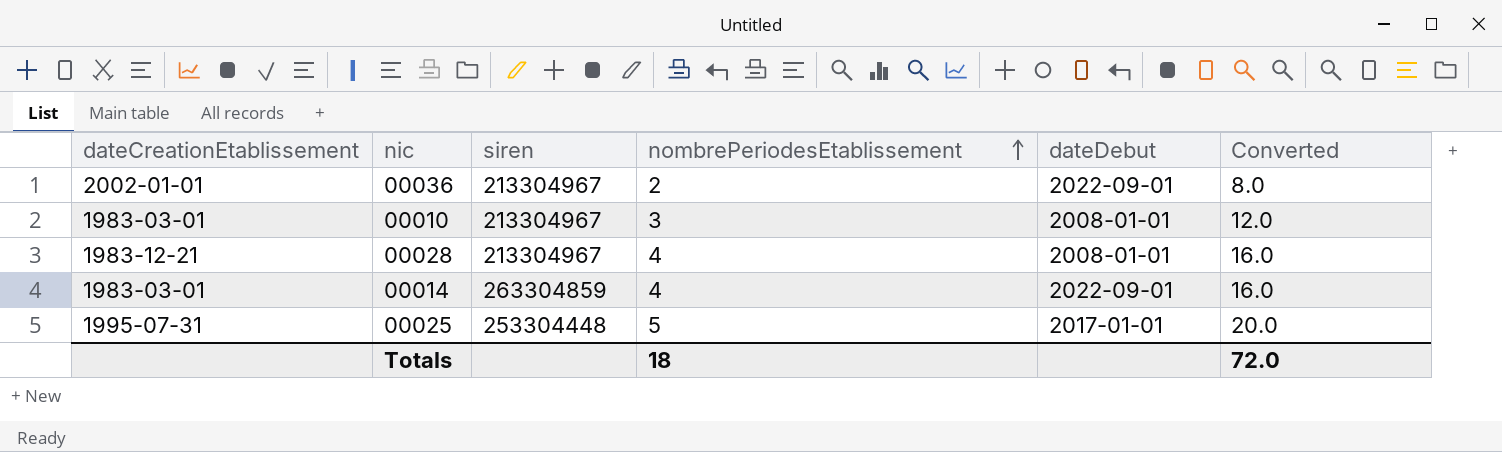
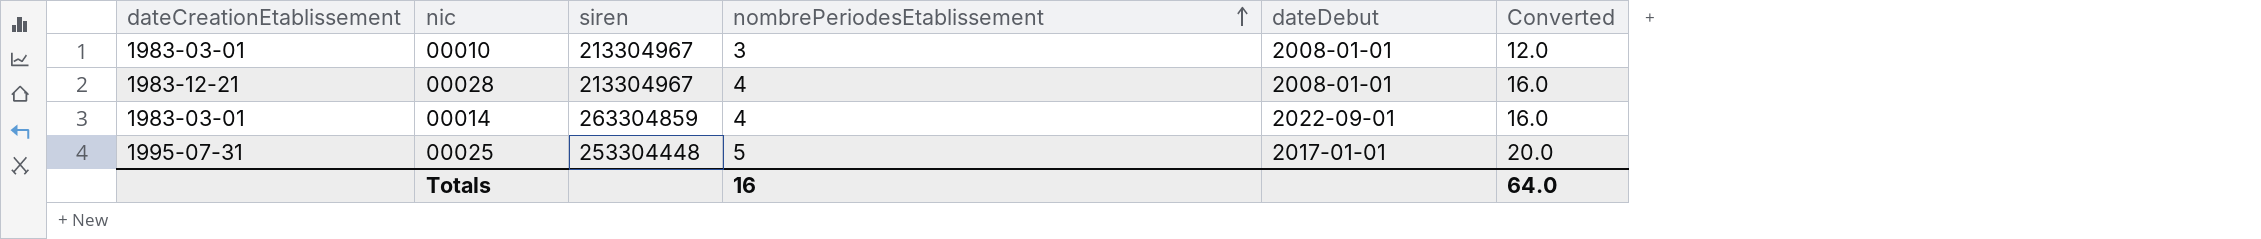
row 00036: 2002-01-01 | 213304967 | 2 | 2022-09-01 | 8.0 -> none
Totals | nombrePeriodesEtablissement: 18 -> 16
Totals | Converted: 72.0 -> 64.0

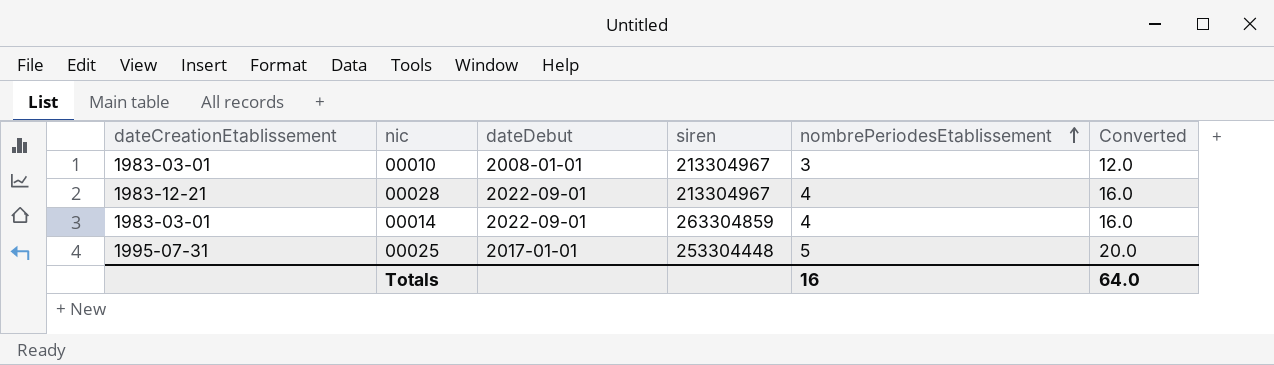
column dateDebut | position: 5 -> 3
00028 | dateDebut: 2008-01-01 -> 2022-09-01

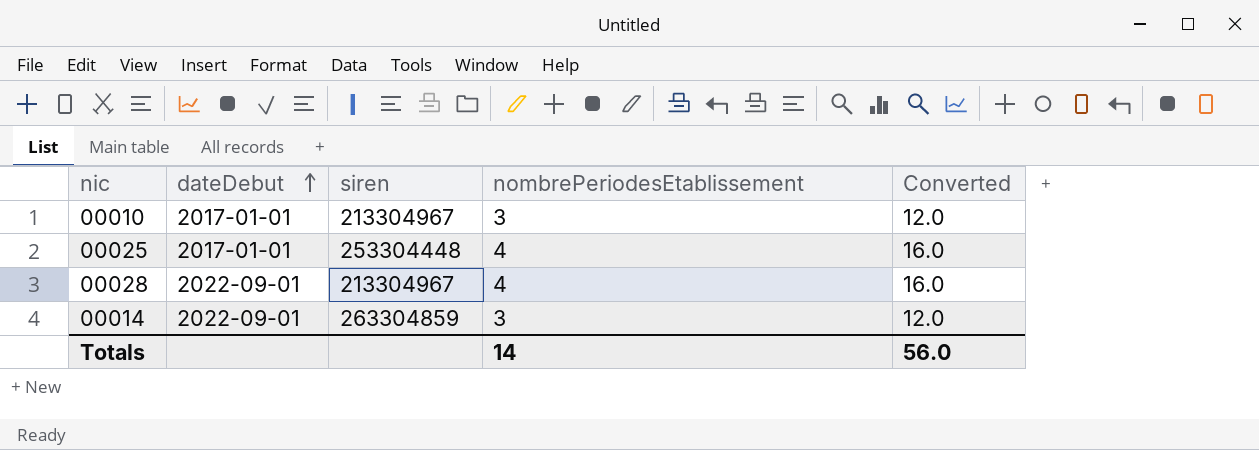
row order: nombrePeriodesEtablissement ascending -> dateDebut ascending
column dateCreationEtablissement | position: 1 -> none
00010 | dateDebut: 2008-01-01 -> 2017-01-01
00025 | nombrePeriodesEtablissement: 5 -> 4
00025 | Converted: 20.0 -> 16.0
00014 | nombrePeriodesEtablissement: 4 -> 3
00014 | Converted: 16.0 -> 12.0
Totals | nombrePeriodesEtablissement: 16 -> 14
Totals | Converted: 64.0 -> 56.0

